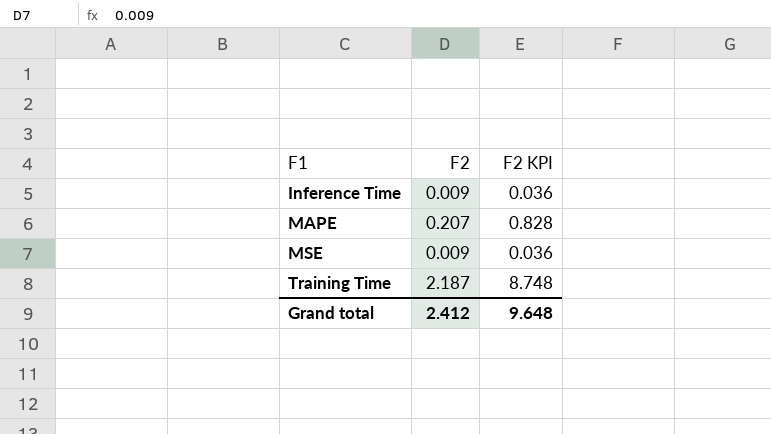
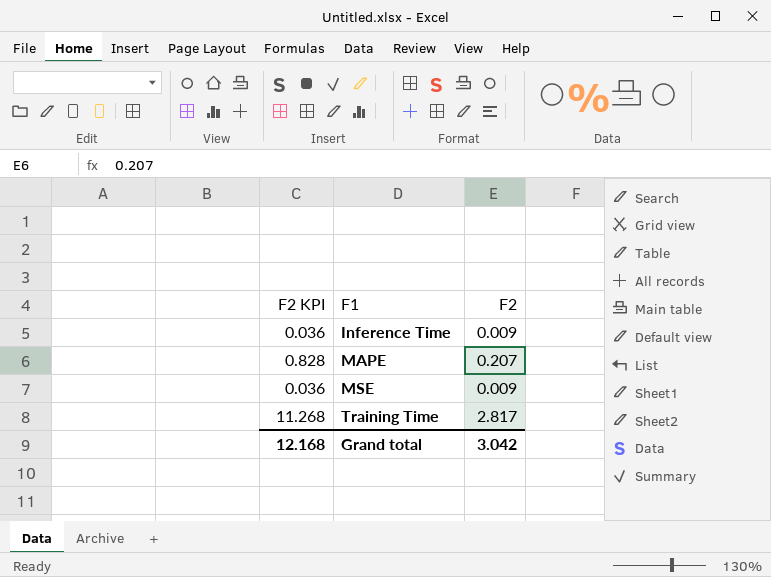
column F2 KPI | position: 3 -> 1
Training Time | F2 KPI: 8.748 -> 11.268
Training Time | F2: 2.187 -> 2.817
Grand total | F2 KPI: 9.648 -> 12.168
Grand total | F2: 2.412 -> 3.042

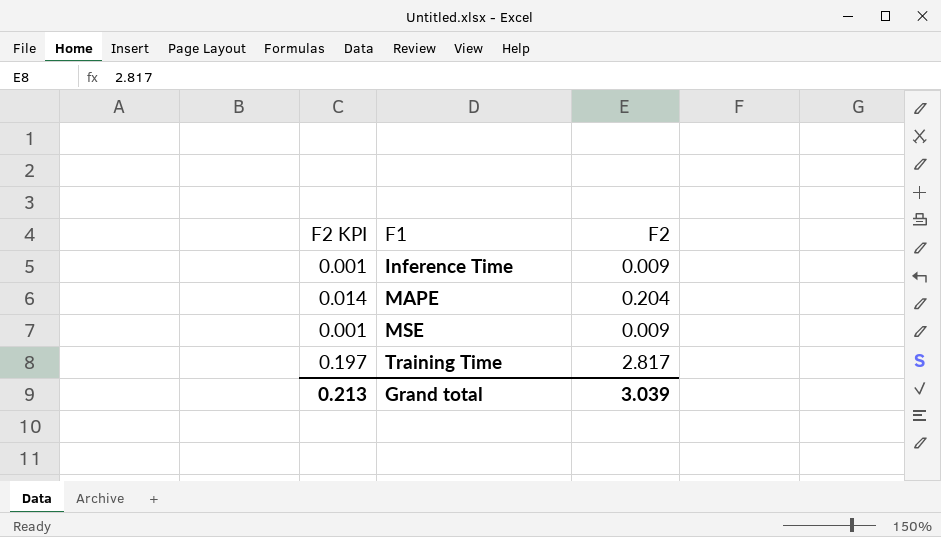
column F2 KPI | formula: [F2] * 4 -> [F2] * 0.07
MAPE | F2: 0.207 -> 0.204
Grand total | F2 KPI: 12.168 -> 0.213
Grand total | F2: 3.042 -> 3.039

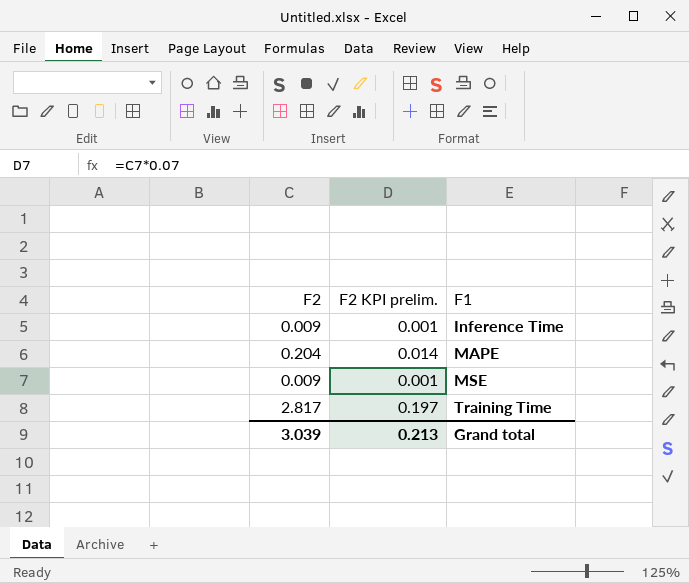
column F2 | position: 3 -> 1
column name: F2 KPI -> F2 KPI prelim.

